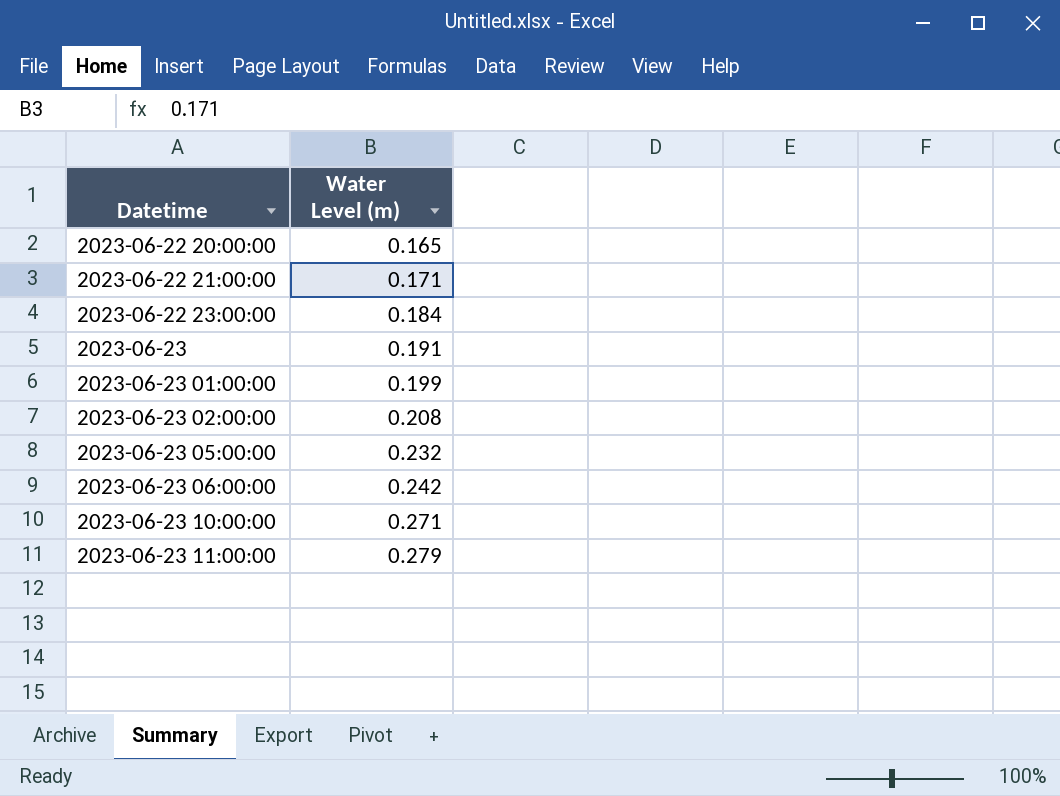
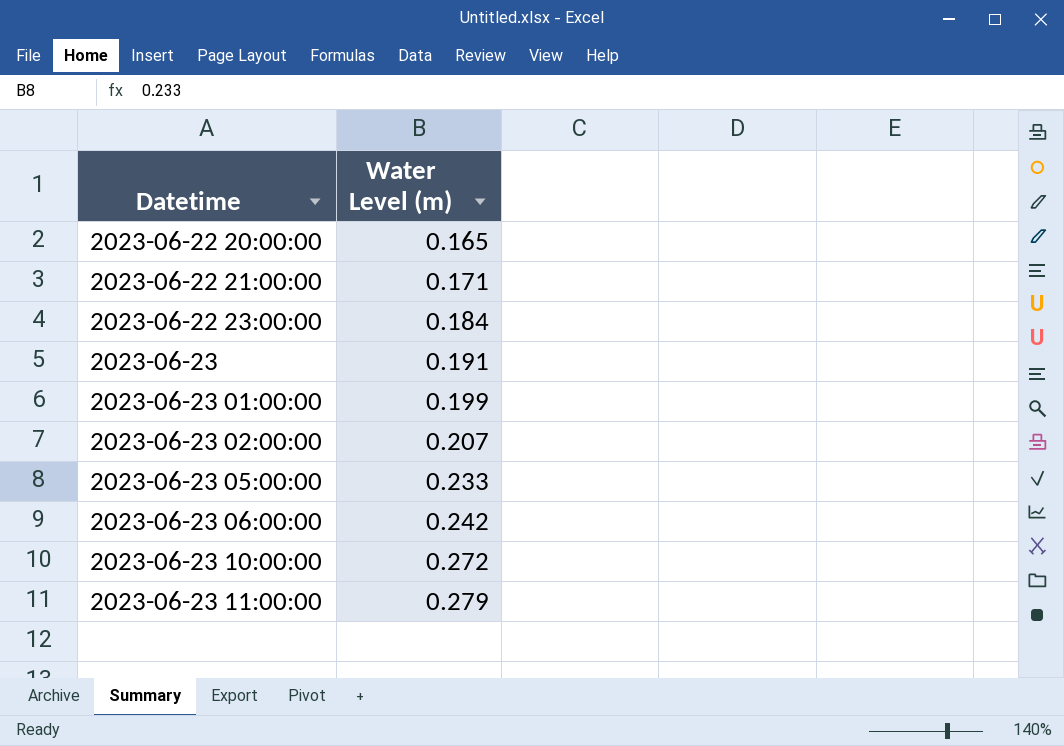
2023-06-23 02:00:00 | Water Level (m): 0.208 -> 0.207
2023-06-23 05:00:00 | Water Level (m): 0.232 -> 0.233
2023-06-23 10:00:00 | Water Level (m): 0.271 -> 0.272

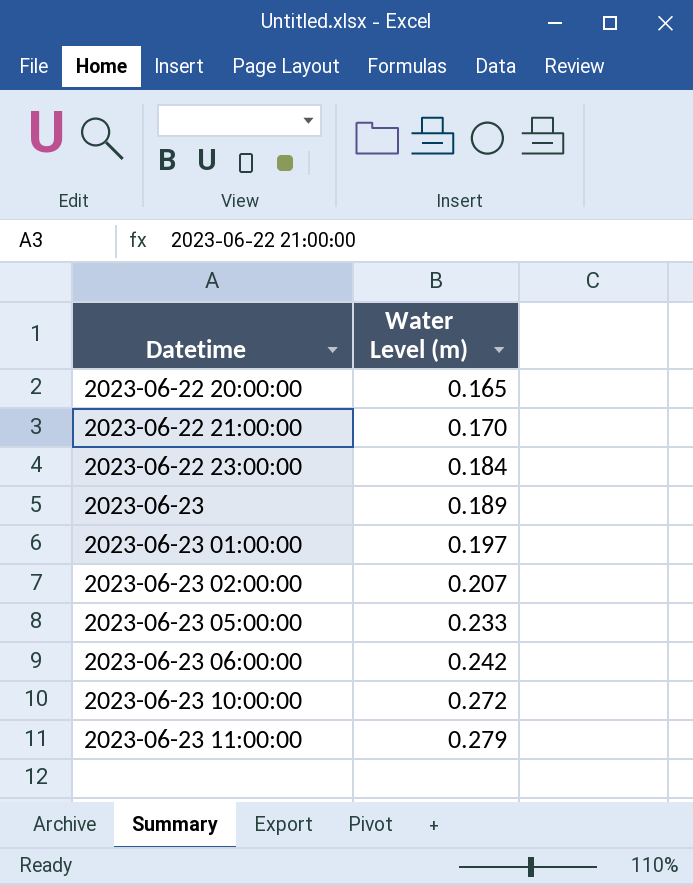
2023-06-22 21:00:00 | Water Level (m): 0.171 -> 0.170
2023-06-23 | Water Level (m): 0.191 -> 0.189
2023-06-23 01:00:00 | Water Level (m): 0.199 -> 0.197

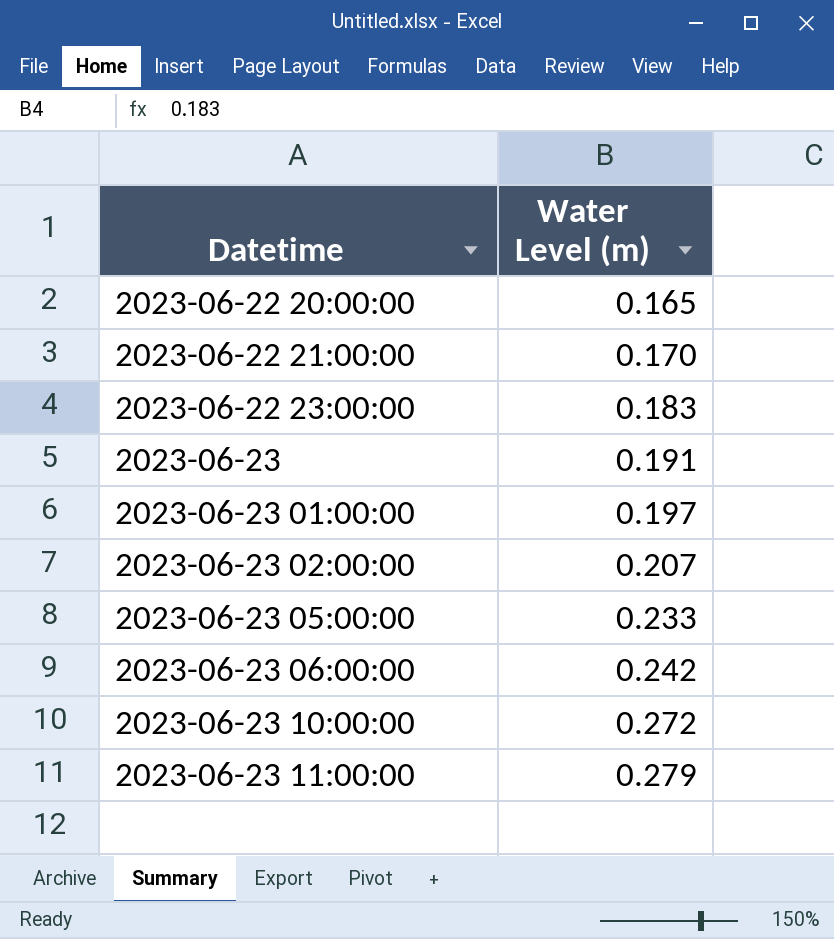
2023-06-22 23:00:00 | Water Level (m): 0.184 -> 0.183
2023-06-23 | Water Level (m): 0.189 -> 0.191

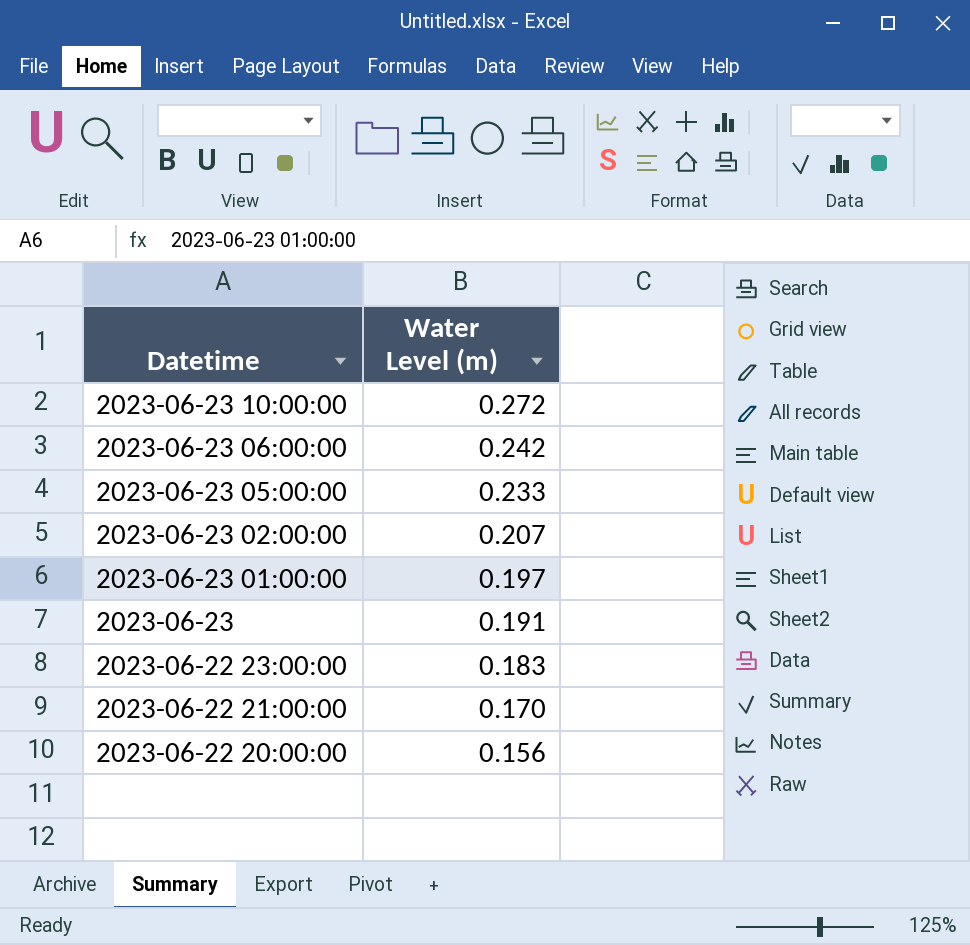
row order: Datetime ascending -> Datetime descending
row 2023-06-23 11:00:00: 0.279 -> none
2023-06-22 20:00:00 | Water Level (m): 0.165 -> 0.156

